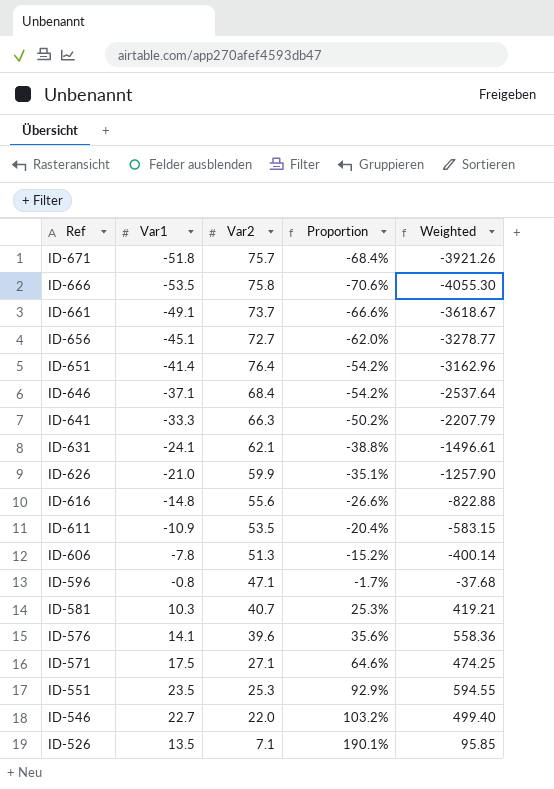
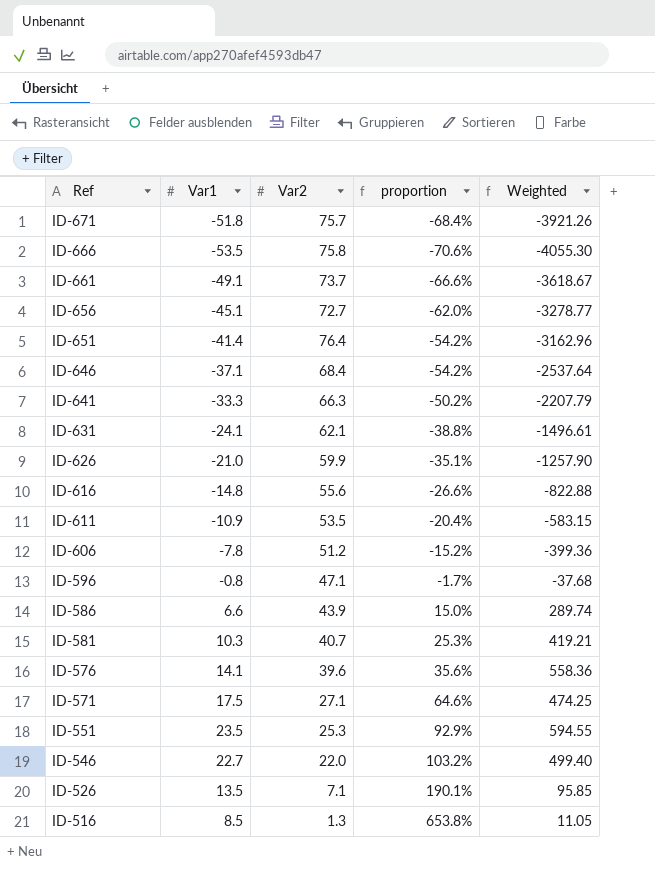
column name: Proportion -> proportion
ID-606 | Var2: 51.3 -> 51.2
ID-606 | Weighted: -400.14 -> -399.36
row ID-586: none -> 6.6 | 43.9 | 15.0% | 289.74
row ID-516: none -> 8.5 | 1.3 | 653.8% | 11.05

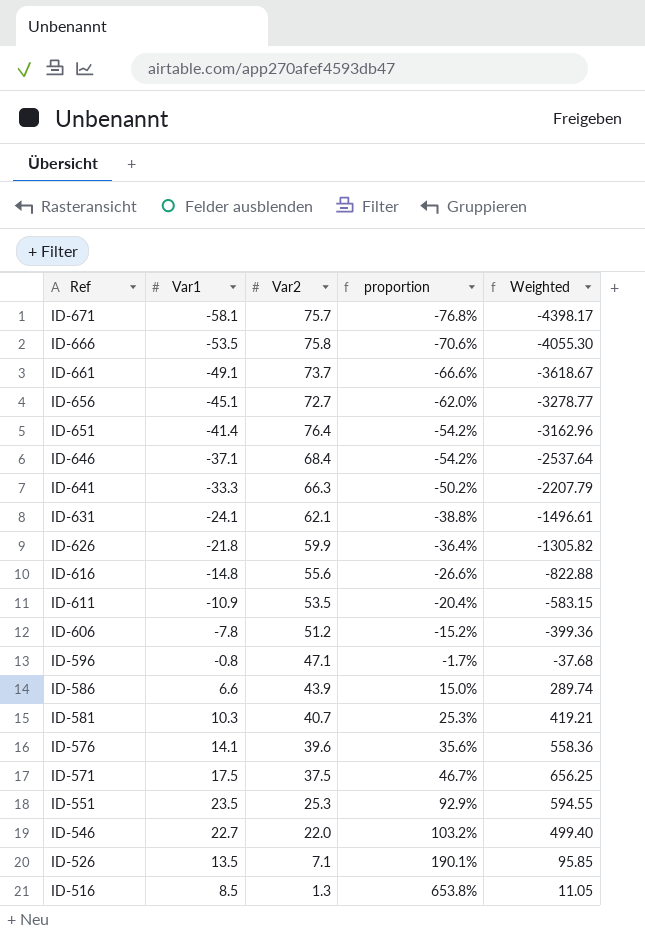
ID-671 | Var1: -51.8 -> -58.1
ID-671 | proportion: -68.4% -> -76.8%
ID-671 | Weighted: -3921.26 -> -4398.17
ID-626 | Var1: -21.0 -> -21.8
ID-626 | proportion: -35.1% -> -36.4%
ID-626 | Weighted: -1257.90 -> -1305.82
ID-571 | Var2: 27.1 -> 37.5
ID-571 | proportion: 64.6% -> 46.7%
ID-571 | Weighted: 474.25 -> 656.25

